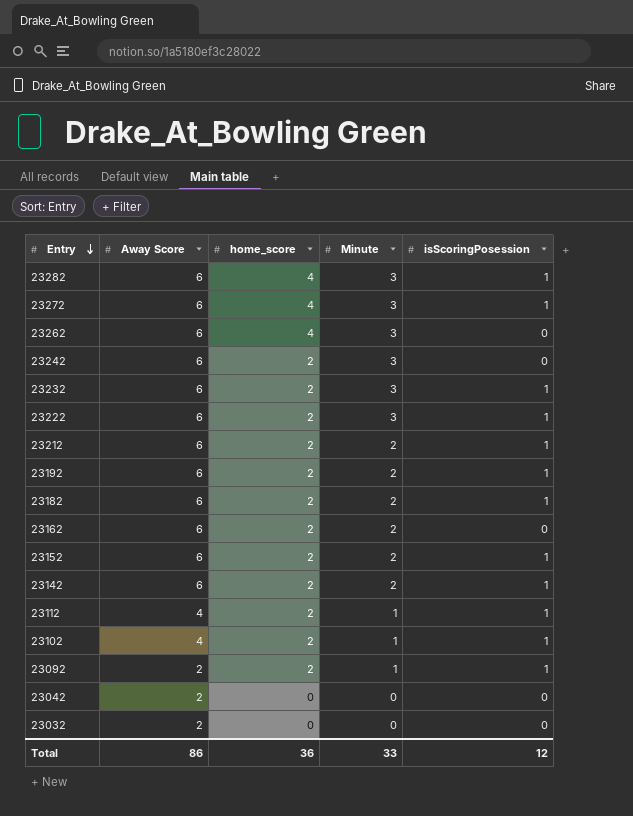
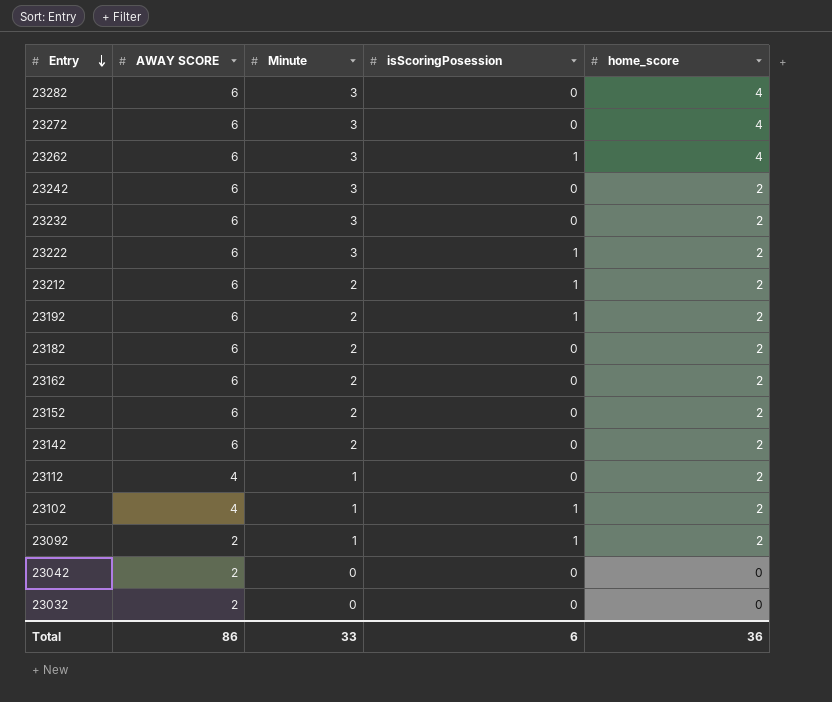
column name: Away Score -> AWAY SCORE
column home_score | position: 3 -> 5
23282 | isScoringPosession: 1 -> 0
23272 | isScoringPosession: 1 -> 0
23262 | isScoringPosession: 0 -> 1
23232 | isScoringPosession: 1 -> 0
23182 | isScoringPosession: 1 -> 0
23152 | isScoringPosession: 1 -> 0
23142 | isScoringPosession: 1 -> 0
23112 | isScoringPosession: 1 -> 0
Total | isScoringPosession: 12 -> 6

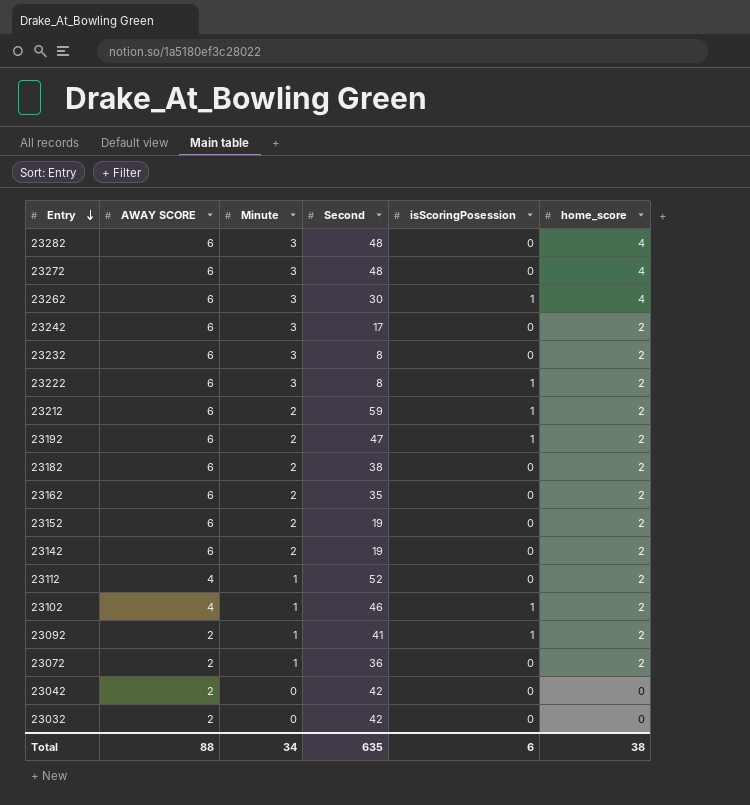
column Second | position: none -> 4
row 23072: none -> 2 | 1 | 36 | 0 | 2
Total | AWAY SCORE: 86 -> 88
Total | Minute: 33 -> 34
Total | home_score: 36 -> 38

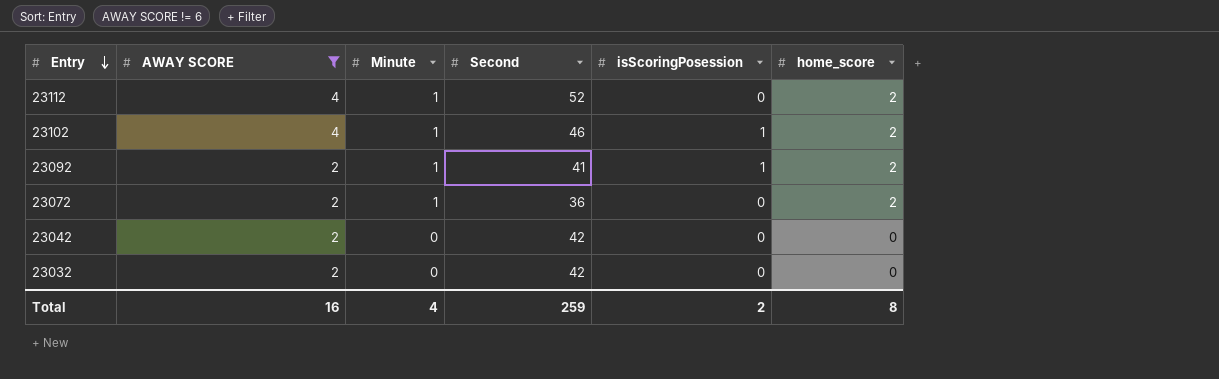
filter: none -> AWAY SCORE != 6
Total | AWAY SCORE: 88 -> 16
Total | Minute: 34 -> 4
Total | Second: 635 -> 259
Total | isScoringPosession: 6 -> 2
Total | home_score: 38 -> 8

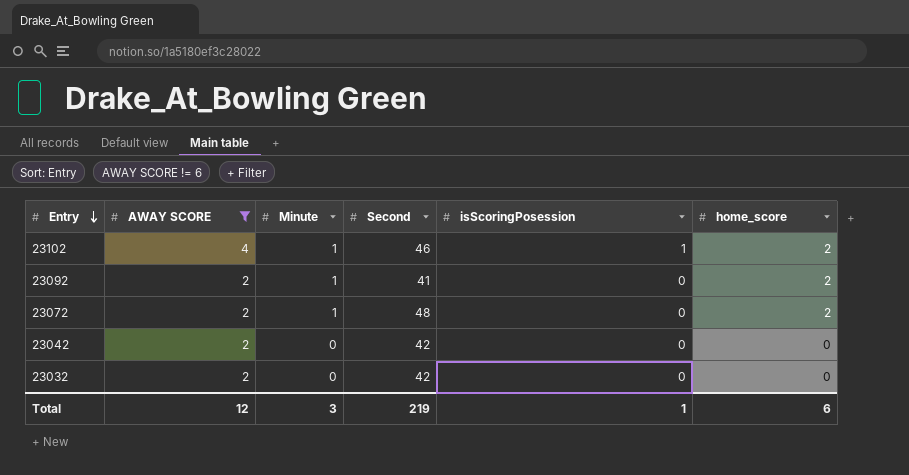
row 23112: 4 | 1 | 52 | 0 | 2 -> none
23092 | isScoringPosession: 1 -> 0
23072 | Second: 36 -> 48
Total | AWAY SCORE: 16 -> 12
Total | Minute: 4 -> 3
Total | Second: 259 -> 219
Total | isScoringPosession: 2 -> 1
Total | home_score: 8 -> 6

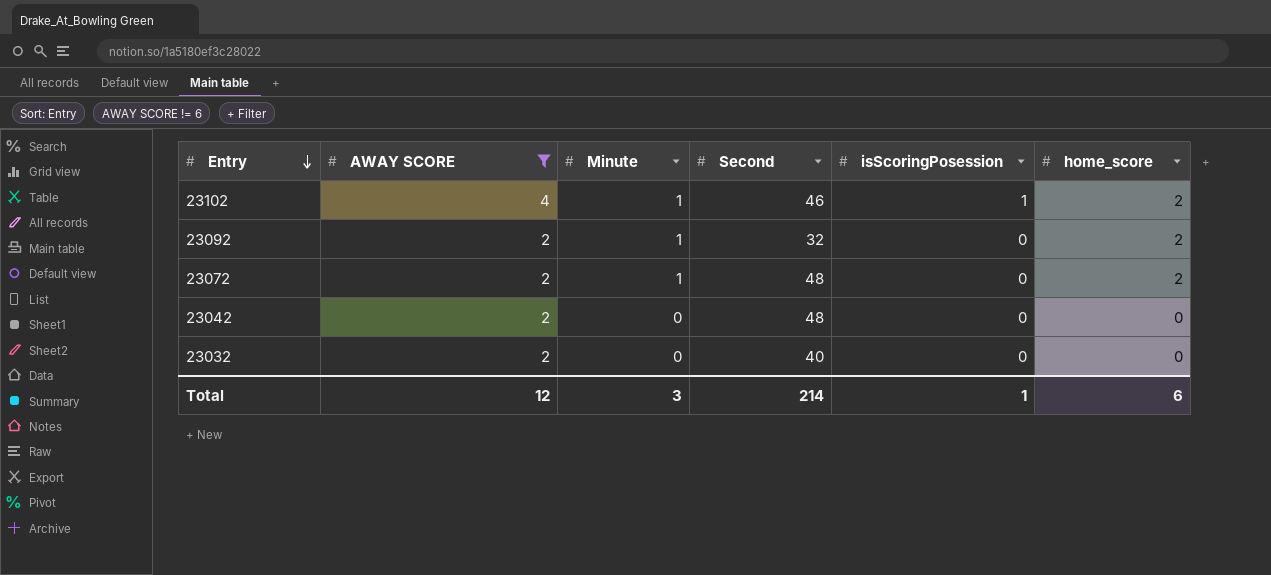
23092 | Second: 41 -> 32
23042 | Second: 42 -> 48
23032 | Second: 42 -> 40
Total | Second: 219 -> 214

